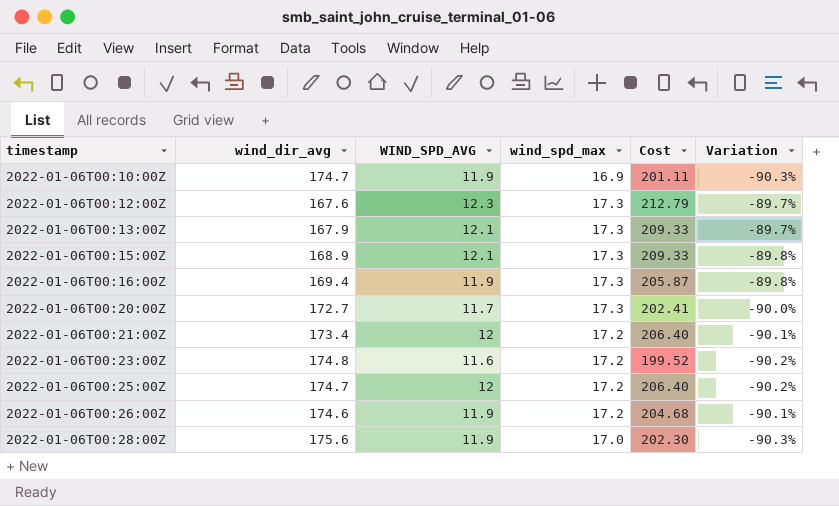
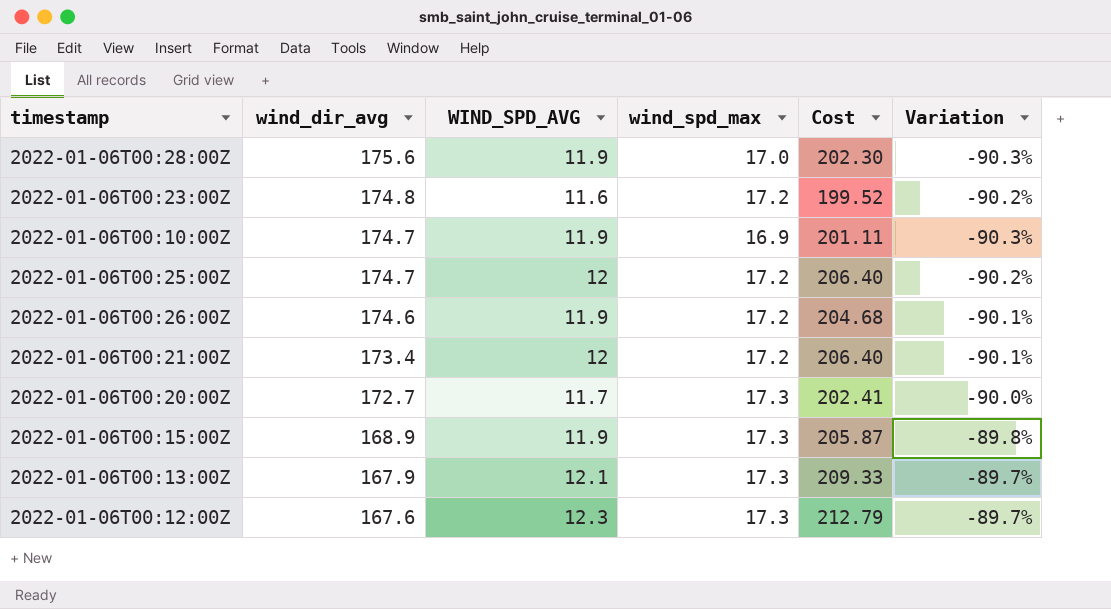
row order: timestamp ascending -> wind_dir_avg descending
row 2022-01-06T00:16:00Z: 169.4 | 11.9 | 17.3 | 205.87 | -89.8% -> none
2022-01-06T00:15:00Z | WIND_SPD_AVG: 12.1 -> 11.9
2022-01-06T00:15:00Z | Cost: 209.33 -> 205.87

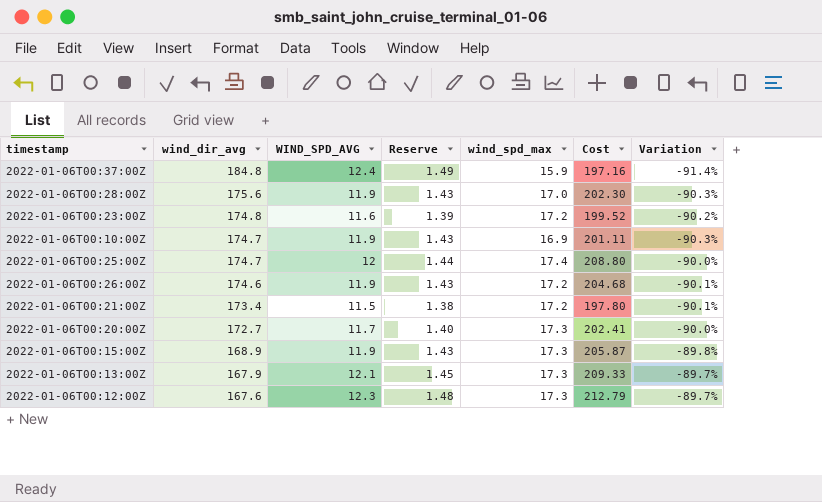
column Reserve | formula: none -> [WIND_SPD_AVG] * 0.12
row 2022-01-06T00:37:00Z: none -> 184.8 | 12.4 | 1.49 | 15.9 | 197.16 | -91.4%
2022-01-06T00:25:00Z | wind_spd_max: 17.2 -> 17.4
2022-01-06T00:25:00Z | Cost: 206.40 -> 208.80
2022-01-06T00:25:00Z | Variation: -90.2% -> -90.0%
2022-01-06T00:21:00Z | WIND_SPD_AVG: 12 -> 11.5
2022-01-06T00:21:00Z | Cost: 206.40 -> 197.80

